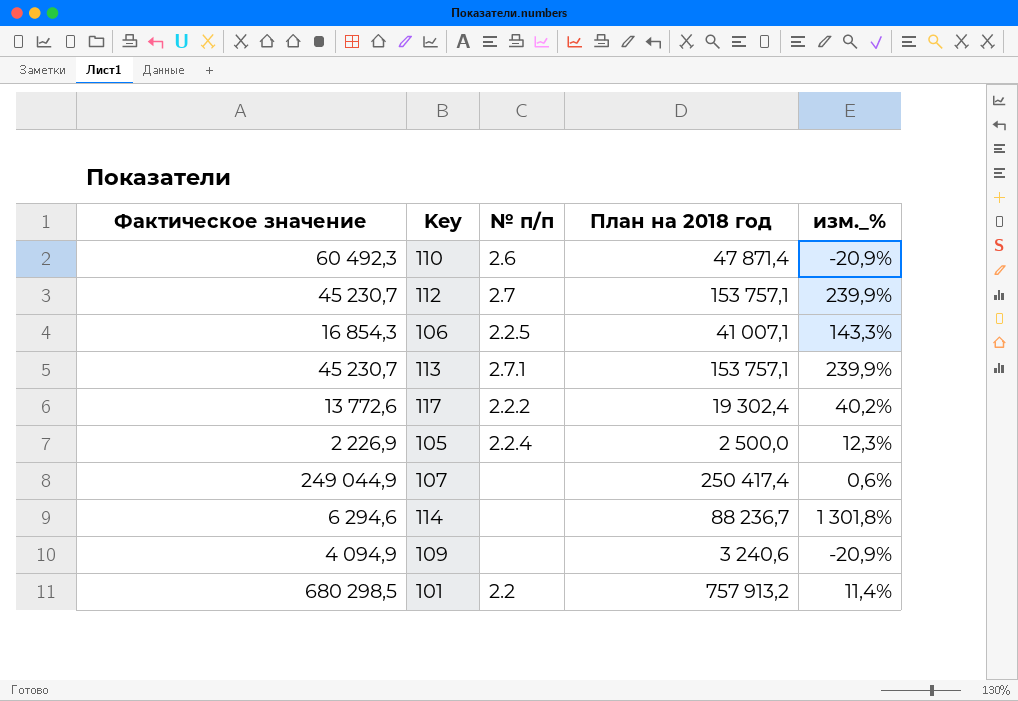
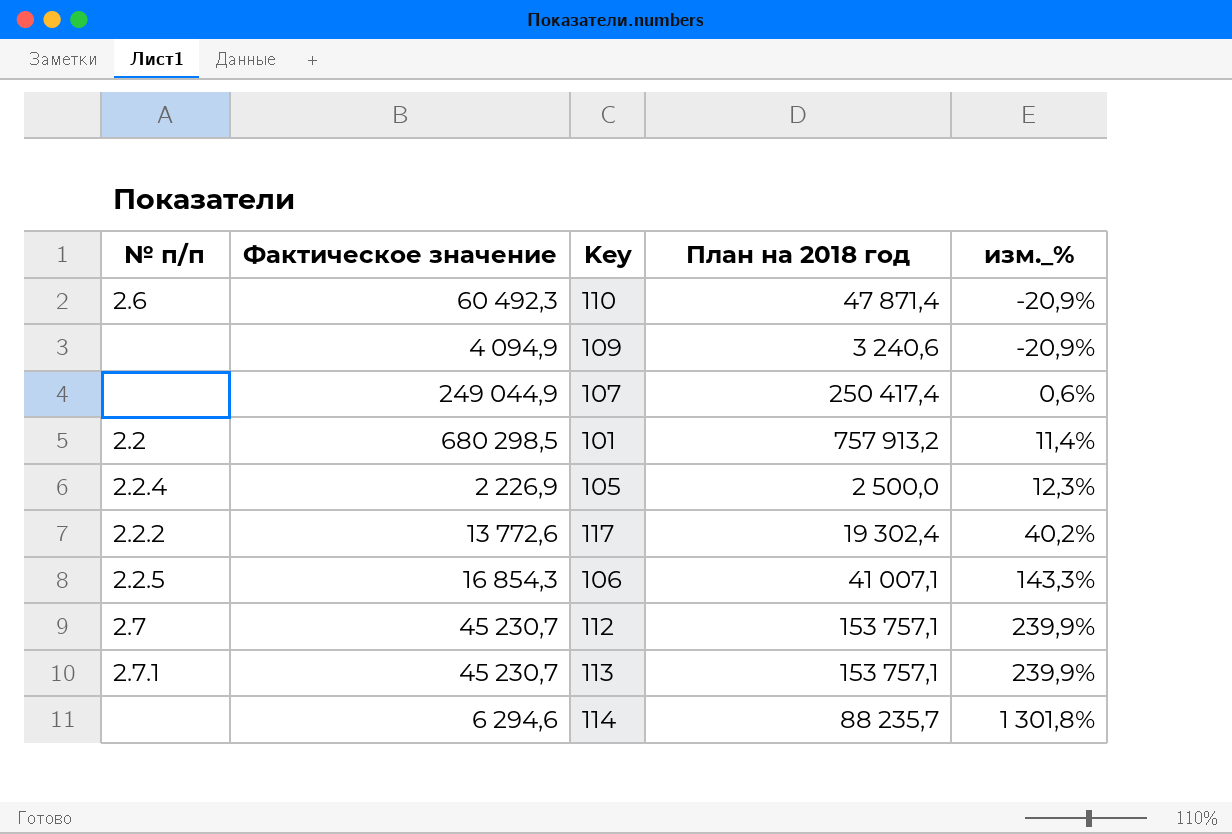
row order: none -> изм._% ascending
column № п/п | position: 3 -> 1
114 | План на 2018 год: 88 236,7 -> 88 235,7

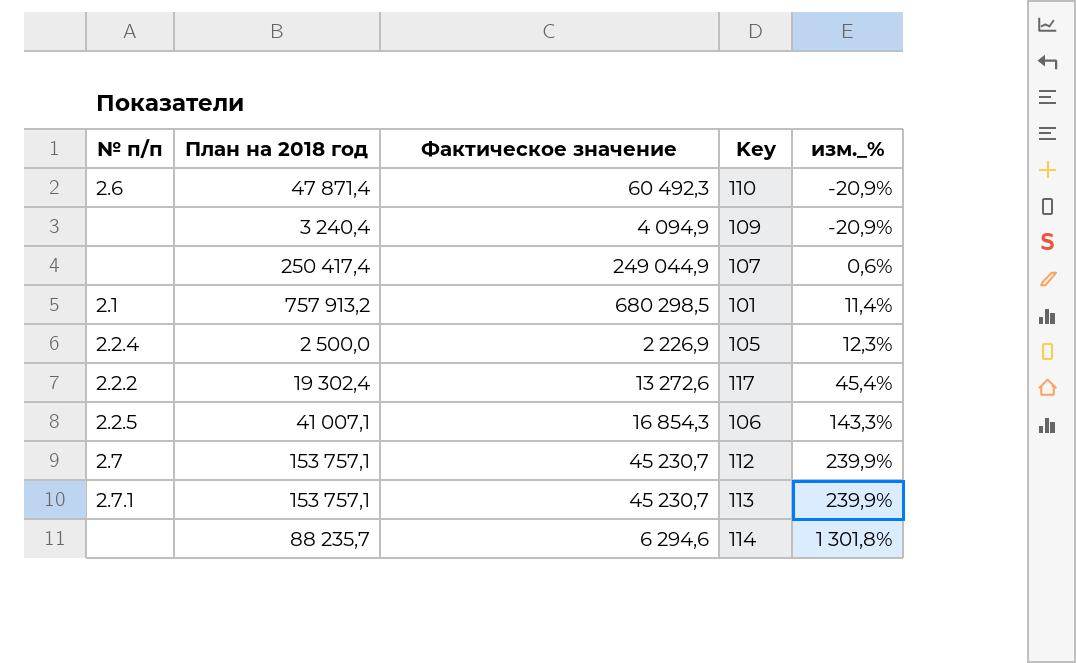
column План на 2018 год | position: 4 -> 2
109 | План на 2018 год: 3 240,6 -> 3 240,4
101 | № п/п: 2.2 -> 2.1
117 | Фактическое значение: 13 772,6 -> 13 272,6
117 | изм._%: 40,2% -> 45,4%

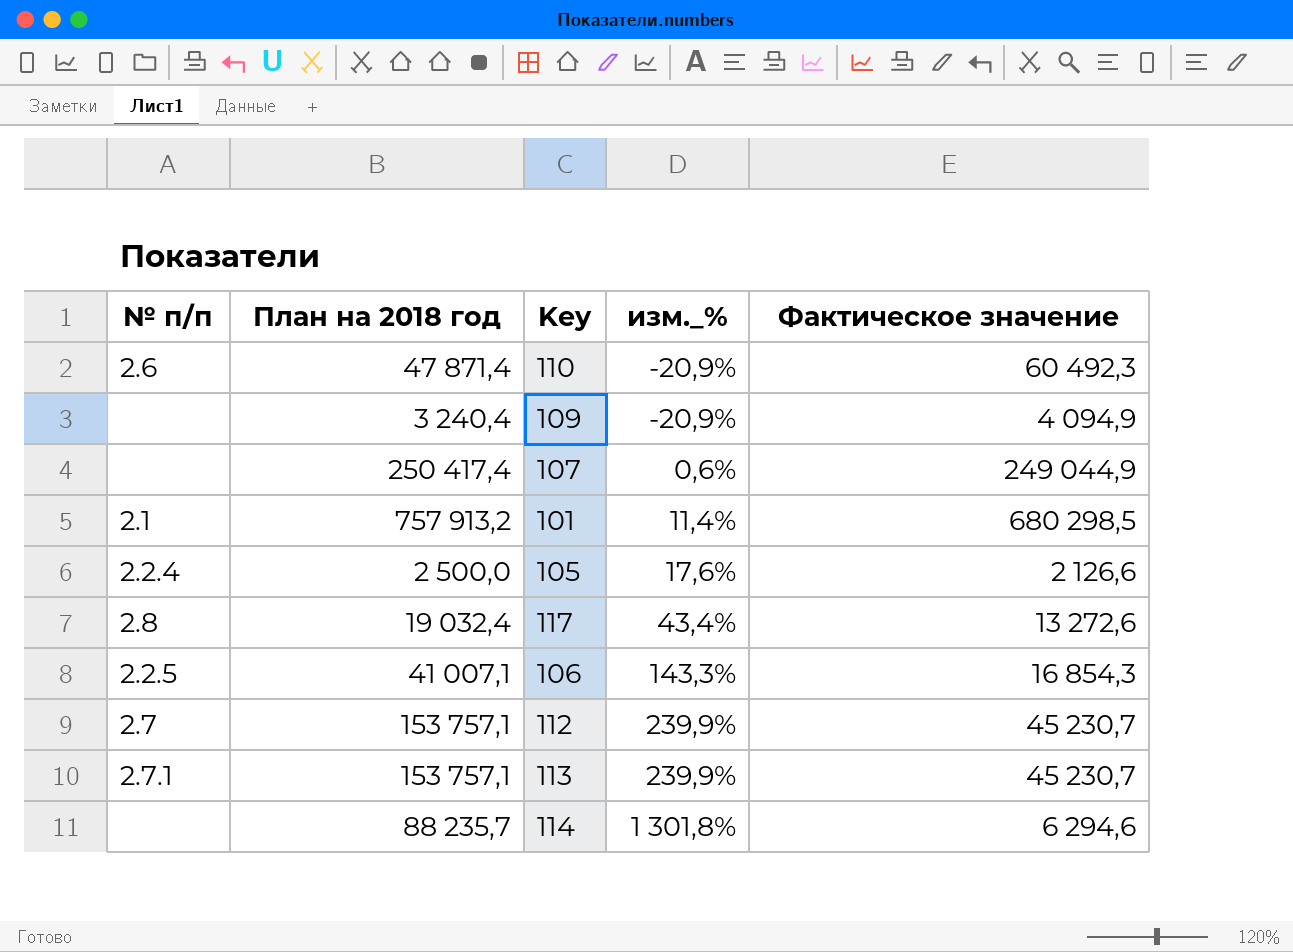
column Фактическое значение | position: 3 -> 5
105 | изм._%: 12,3% -> 17,6%
105 | Фактическое значение: 2 226,9 -> 2 126,6
117 | № п/п: 2.2.2 -> 2.8
117 | План на 2018 год: 19 302,4 -> 19 032,4
117 | изм._%: 45,4% -> 43,4%

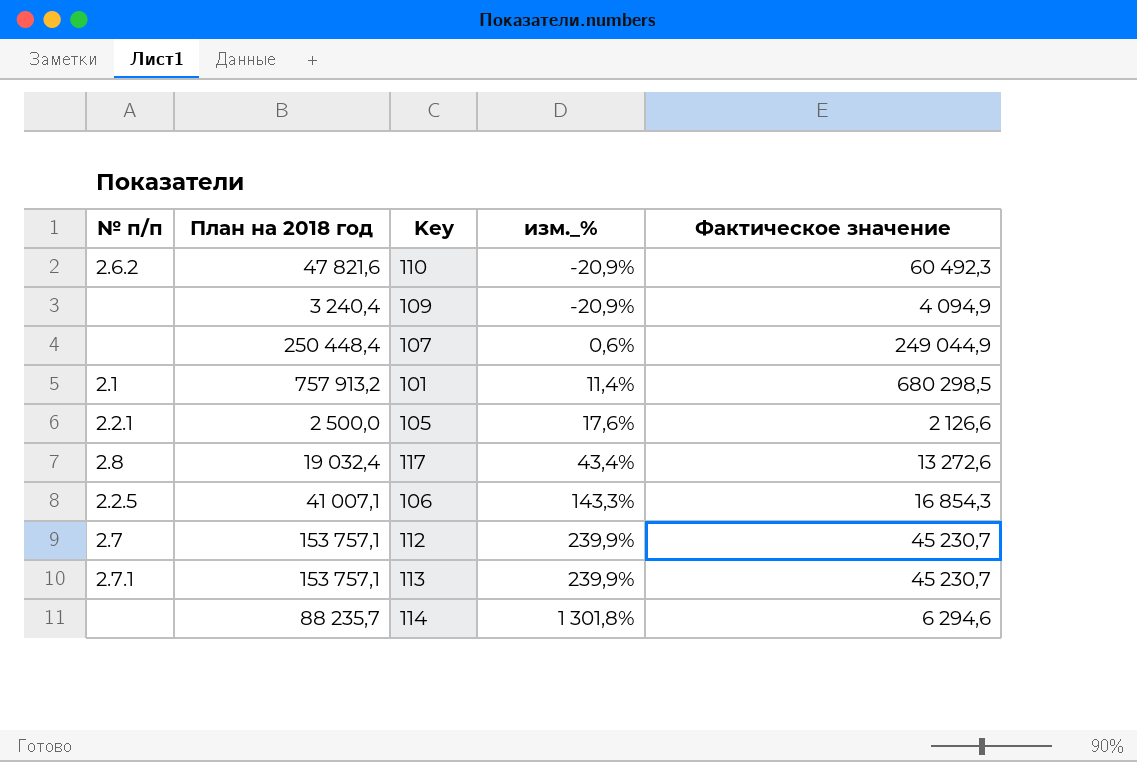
110 | № п/п: 2.6 -> 2.6.2
110 | План на 2018 год: 47 871,4 -> 47 821,6
107 | План на 2018 год: 250 417,4 -> 250 448,4
105 | № п/п: 2.2.4 -> 2.2.1

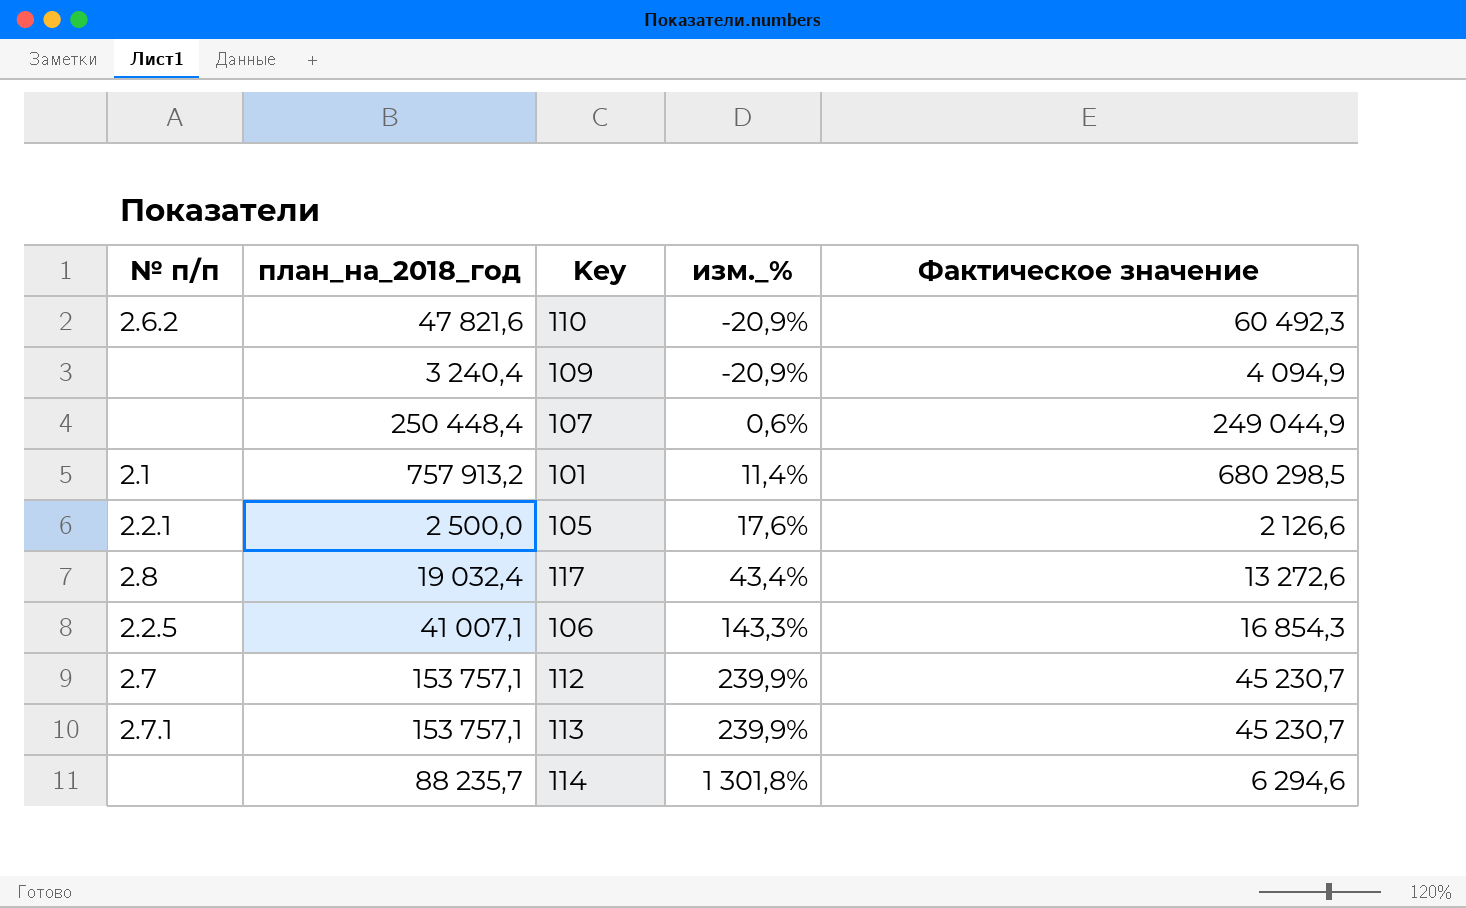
column name: План на 2018 год -> план_на_2018_год

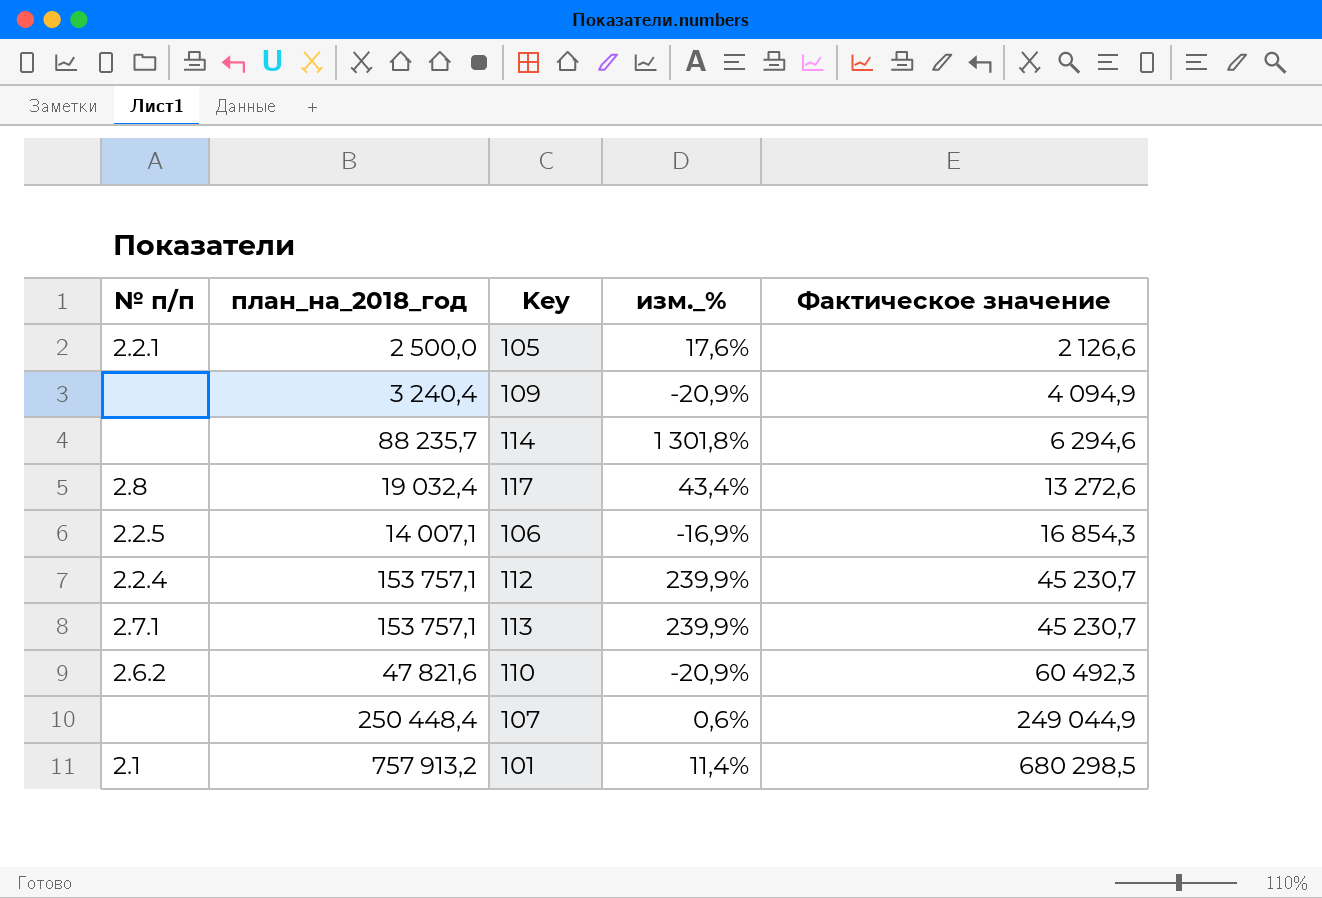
row order: изм._% ascending -> Фактическое значение ascending
106 | план_на_2018_год: 41 007,1 -> 14 007,1
106 | изм._%: 143,3% -> -16,9%
112 | № п/п: 2.7 -> 2.2.4

